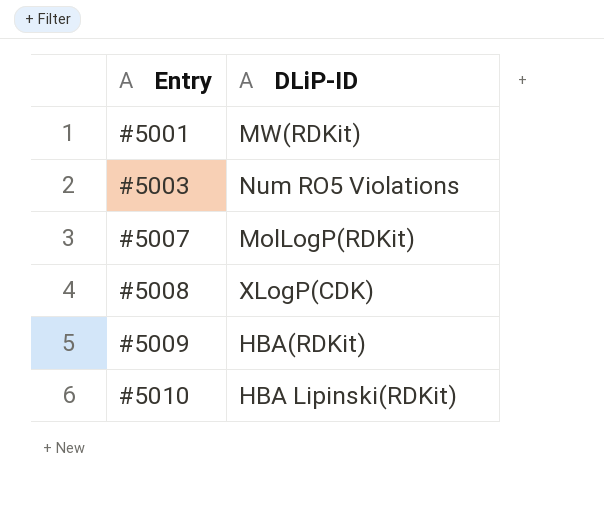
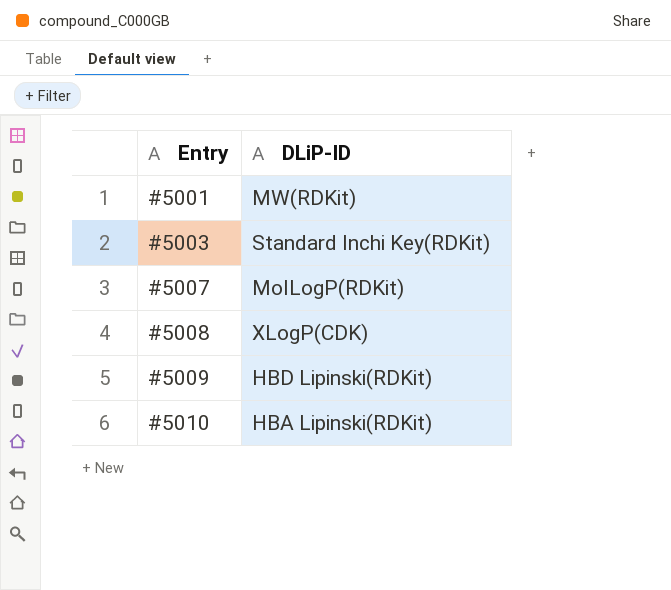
#5003 | DLiP-ID: Num RO5 Violations -> Standard Inchi Key(RDKit)
#5009 | DLiP-ID: HBA(RDKit) -> HBD Lipinski(RDKit)

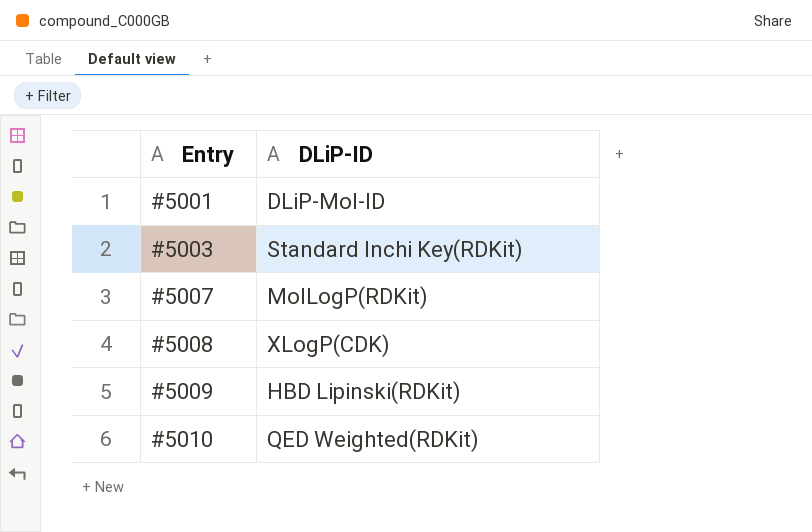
#5001 | DLiP-ID: MW(RDKit) -> DLiP-Mol-ID
#5010 | DLiP-ID: HBA Lipinski(RDKit) -> QED Weighted(RDKit)

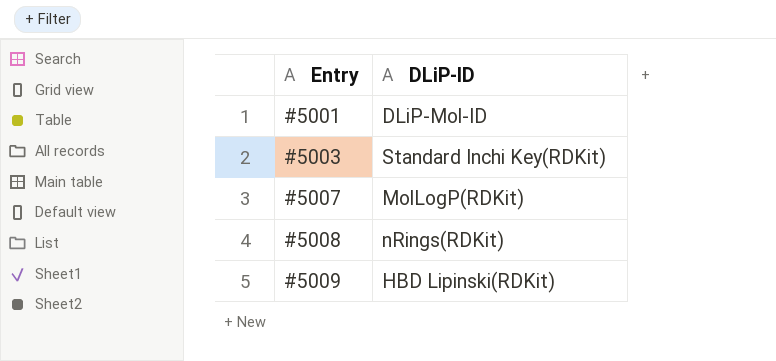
row #5010: QED Weighted(RDKit) -> none
#5008 | DLiP-ID: XLogP(CDK) -> nRings(RDKit)

